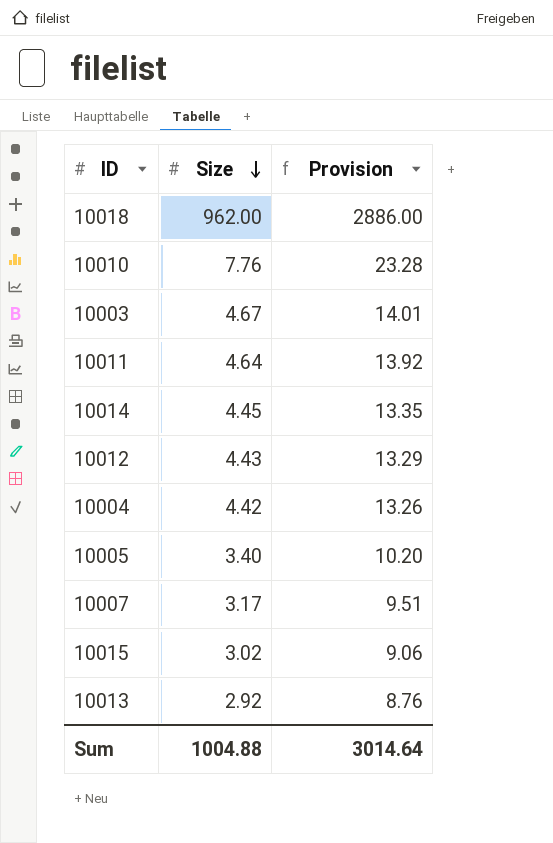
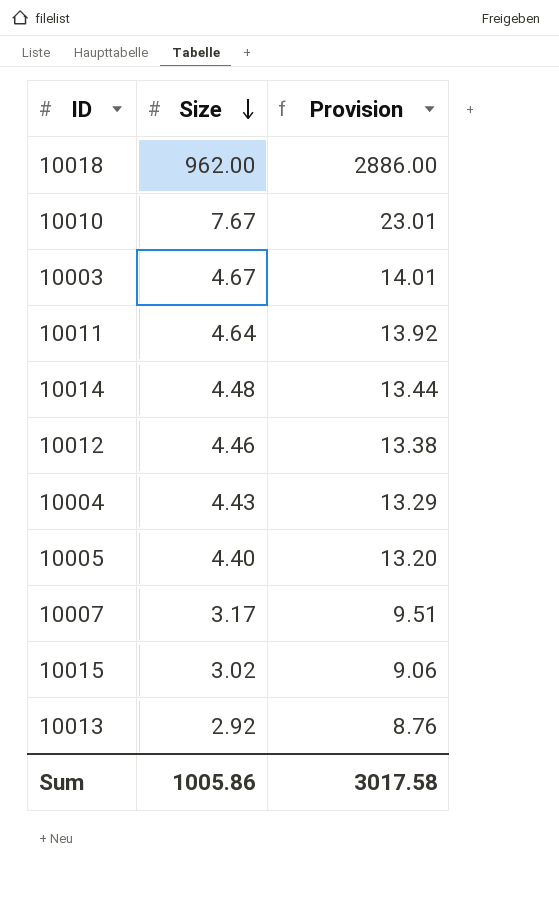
10010 | Size: 7.76 -> 7.67
10010 | Provision: 23.28 -> 23.01
10014 | Size: 4.45 -> 4.48
10014 | Provision: 13.35 -> 13.44
10012 | Size: 4.43 -> 4.46
10012 | Provision: 13.29 -> 13.38
10004 | Size: 4.42 -> 4.43
10004 | Provision: 13.26 -> 13.29
10005 | Size: 3.40 -> 4.40
10005 | Provision: 10.20 -> 13.20
Sum | Size: 1004.88 -> 1005.86
Sum | Provision: 3014.64 -> 3017.58

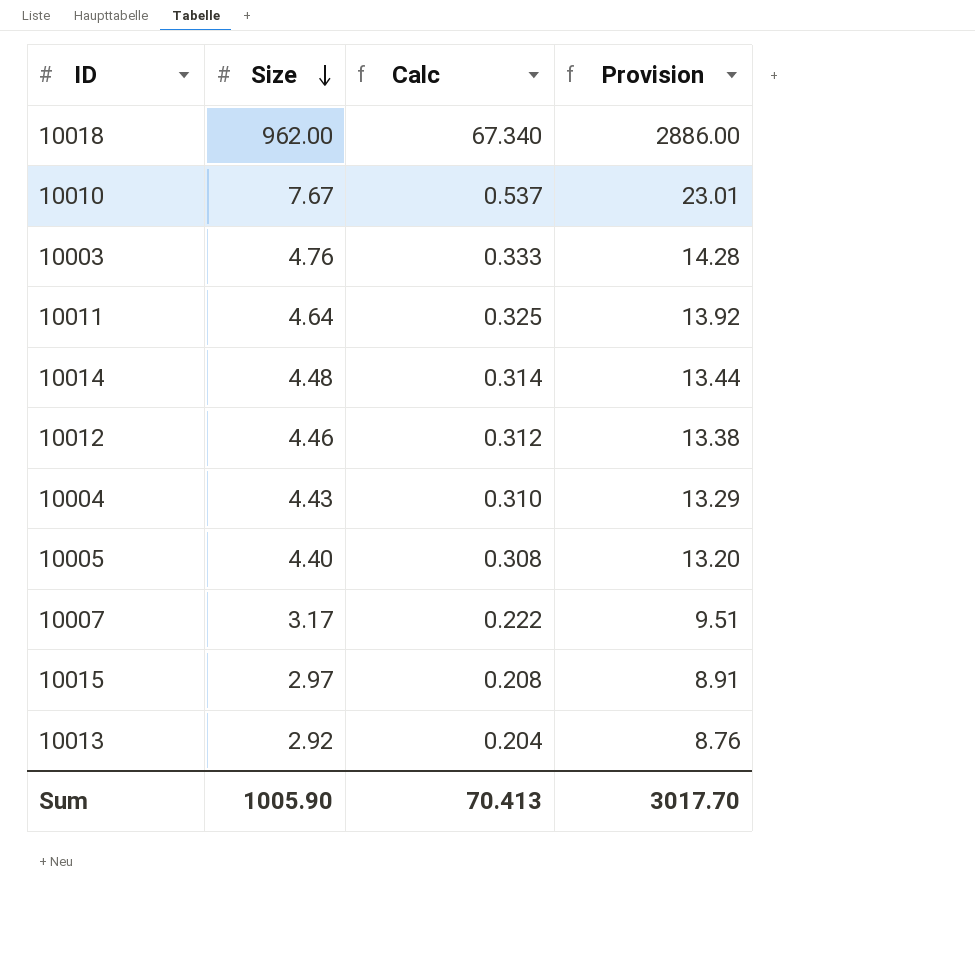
column Calc | formula: none -> [Size] * 0.07
10003 | Size: 4.67 -> 4.76
10003 | Provision: 14.01 -> 14.28
10015 | Size: 3.02 -> 2.97
10015 | Provision: 9.06 -> 8.91
Sum | Size: 1005.86 -> 1005.90
Sum | Provision: 3017.58 -> 3017.70

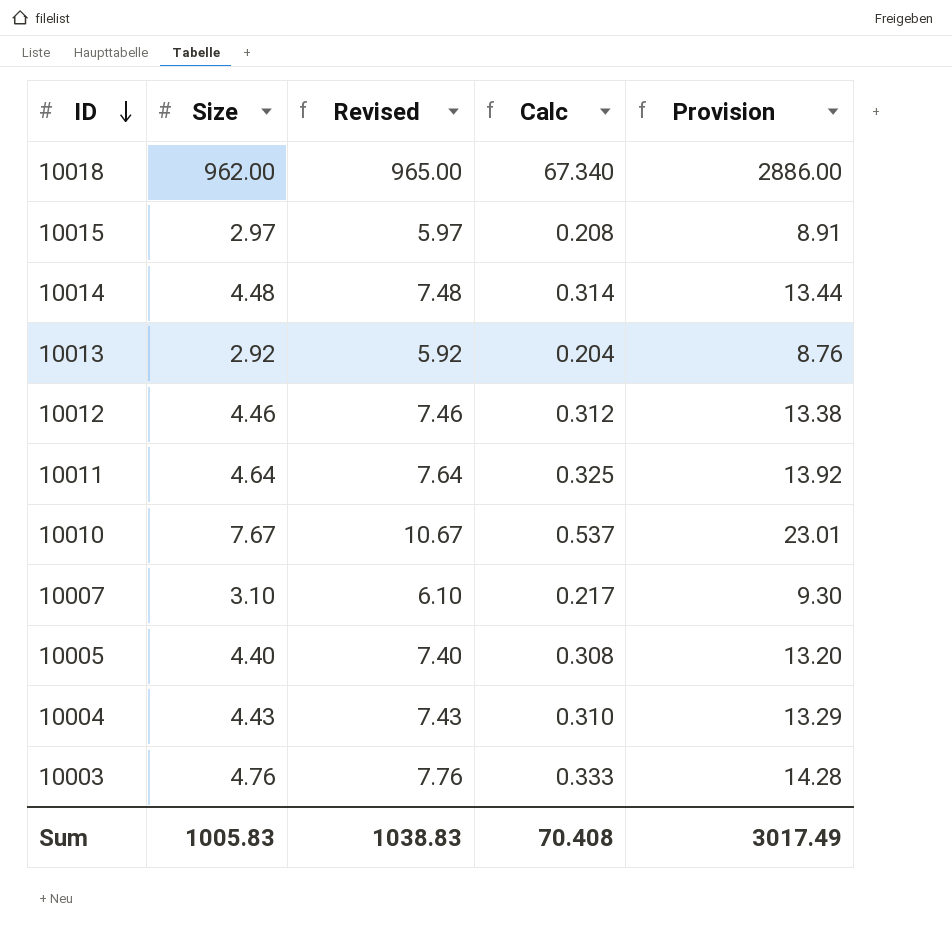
row order: Size descending -> ID descending
column Revised | formula: none -> [Size] + 3
10007 | Size: 3.17 -> 3.10
10007 | Calc: 0.222 -> 0.217
10007 | Provision: 9.51 -> 9.30
Sum | Size: 1005.90 -> 1005.83
Sum | Calc: 70.413 -> 70.408
Sum | Provision: 3017.70 -> 3017.49

